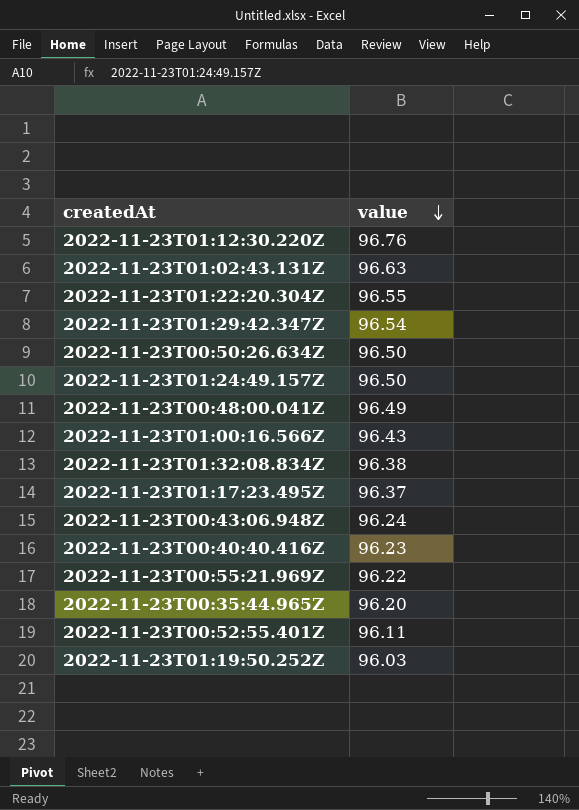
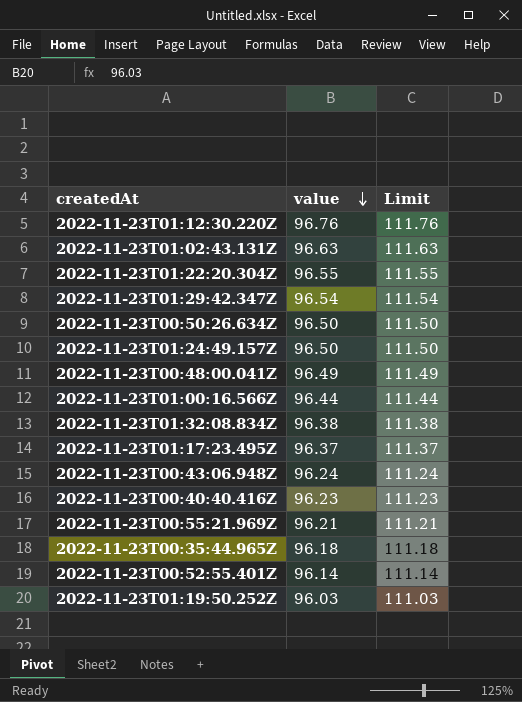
column Limit | formula: none -> [value] + 15
2022-11-23T01:00:16.566Z | value: 96.43 -> 96.44
2022-11-23T00:55:21.969Z | value: 96.22 -> 96.21
2022-11-23T00:35:44.965Z | value: 96.20 -> 96.18
2022-11-23T00:52:55.401Z | value: 96.11 -> 96.14

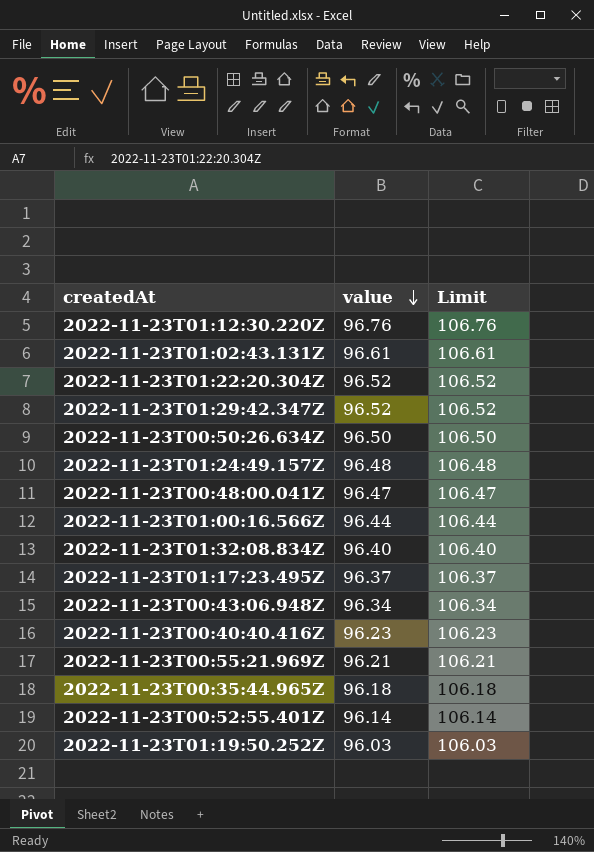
column Limit | formula: [value] + 15 -> [value] + 10
2022-11-23T01:02:43.131Z | value: 96.63 -> 96.61
2022-11-23T01:22:20.304Z | value: 96.55 -> 96.52
2022-11-23T01:29:42.347Z | value: 96.54 -> 96.52
2022-11-23T01:24:49.157Z | value: 96.50 -> 96.48
2022-11-23T00:48:00.041Z | value: 96.49 -> 96.47
2022-11-23T01:32:08.834Z | value: 96.38 -> 96.40
2022-11-23T00:43:06.948Z | value: 96.24 -> 96.34

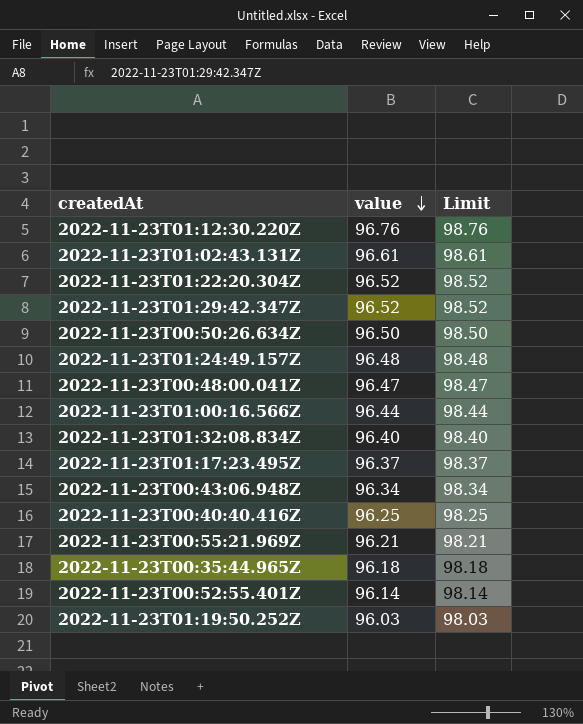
column Limit | formula: [value] + 10 -> [value] + 2
2022-11-23T00:40:40.416Z | value: 96.23 -> 96.25

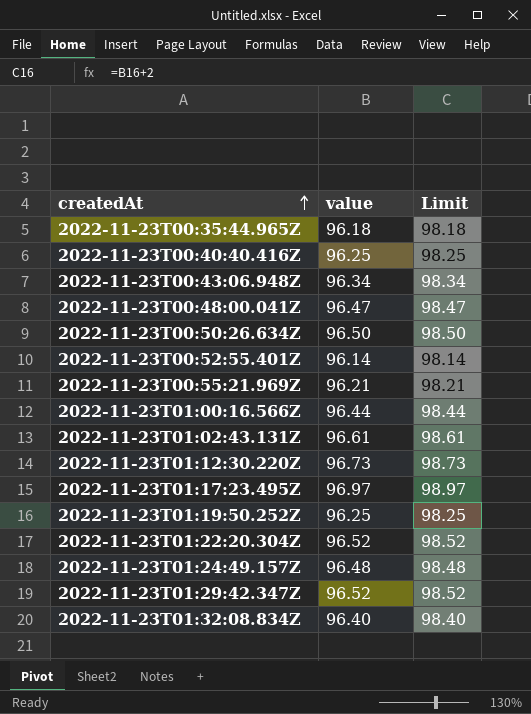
row order: value descending -> createdAt ascending
2022-11-23T01:12:30.220Z | value: 96.76 -> 96.73
2022-11-23T01:12:30.220Z | Limit: 98.76 -> 98.73
2022-11-23T01:17:23.495Z | value: 96.37 -> 96.97
2022-11-23T01:17:23.495Z | Limit: 98.37 -> 98.97
2022-11-23T01:19:50.252Z | value: 96.03 -> 96.25
2022-11-23T01:19:50.252Z | Limit: 98.03 -> 98.25

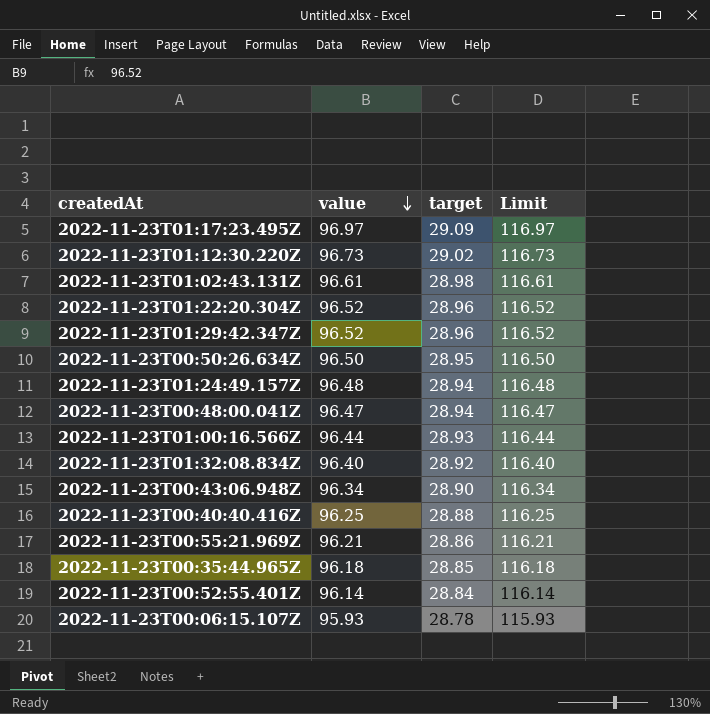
row order: createdAt ascending -> value descending
column target | formula: none -> [value] * 0.3
column Limit | formula: [value] + 2 -> [value] + 20
row 2022-11-23T01:19:50.252Z: 96.25 | 98.25 -> none
row 2022-11-23T00:06:15.107Z: none -> 95.93 | 28.78 | 115.93

